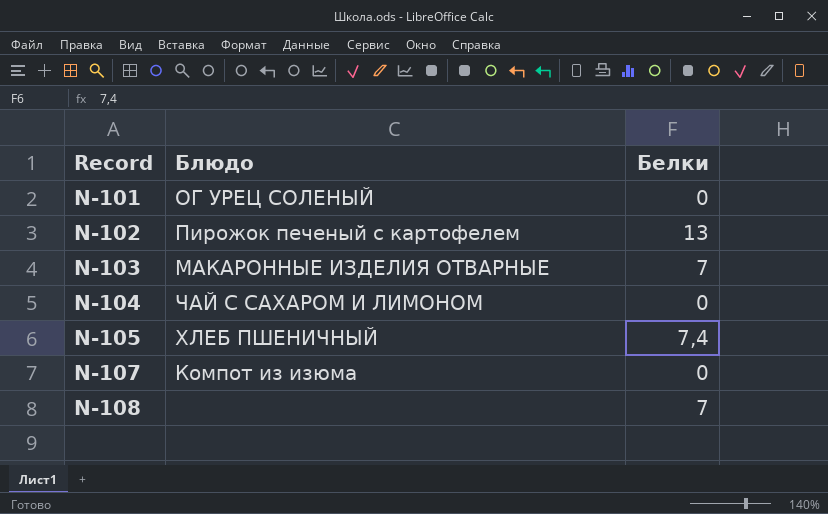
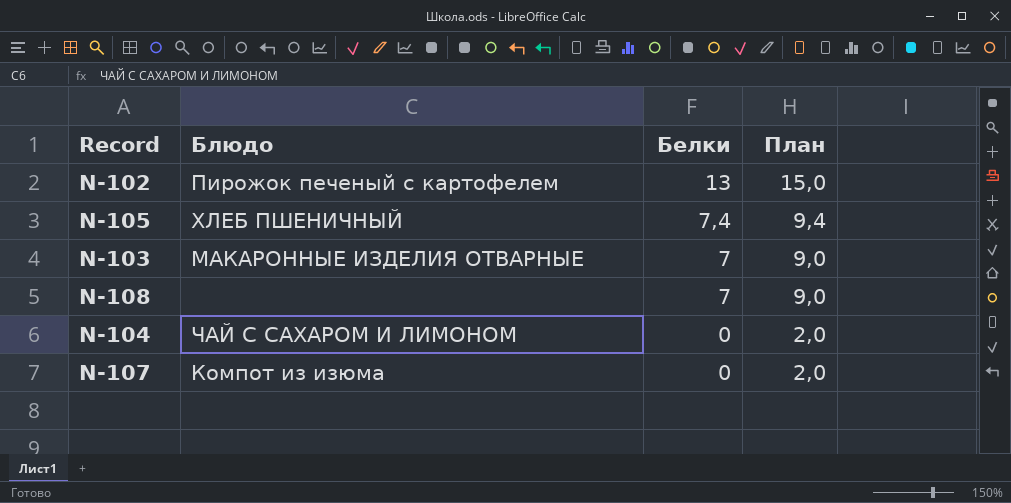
row order: Record ascending -> Белки descending
column План | formula: none -> [Белки] + 2
row N-101: ОГ УРЕЦ СОЛЕНЫЙ | 0 -> none

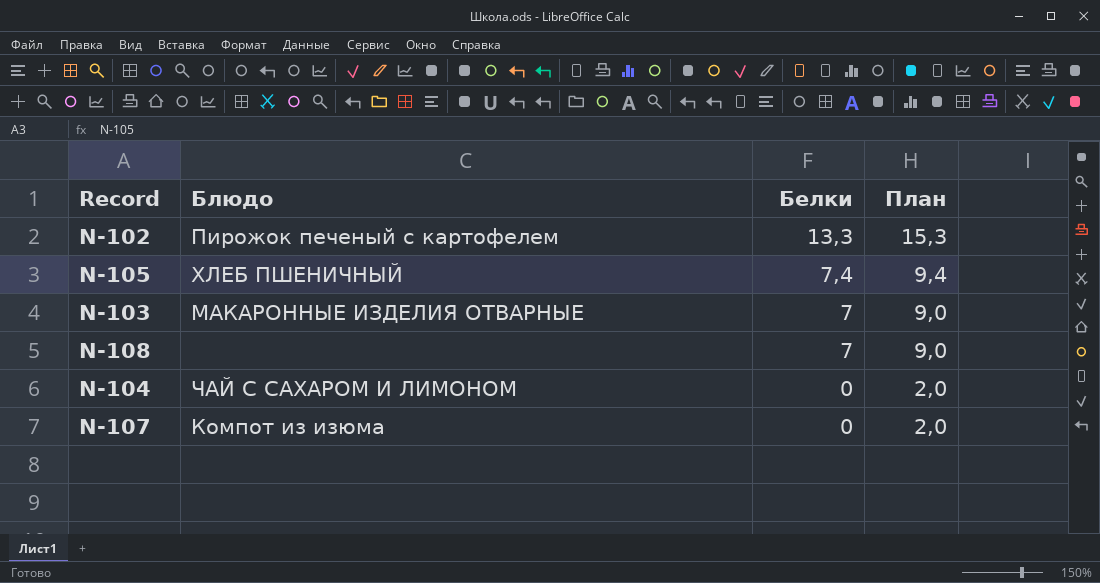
N-102 | Белки: 13 -> 13,3
N-102 | План: 15,0 -> 15,3

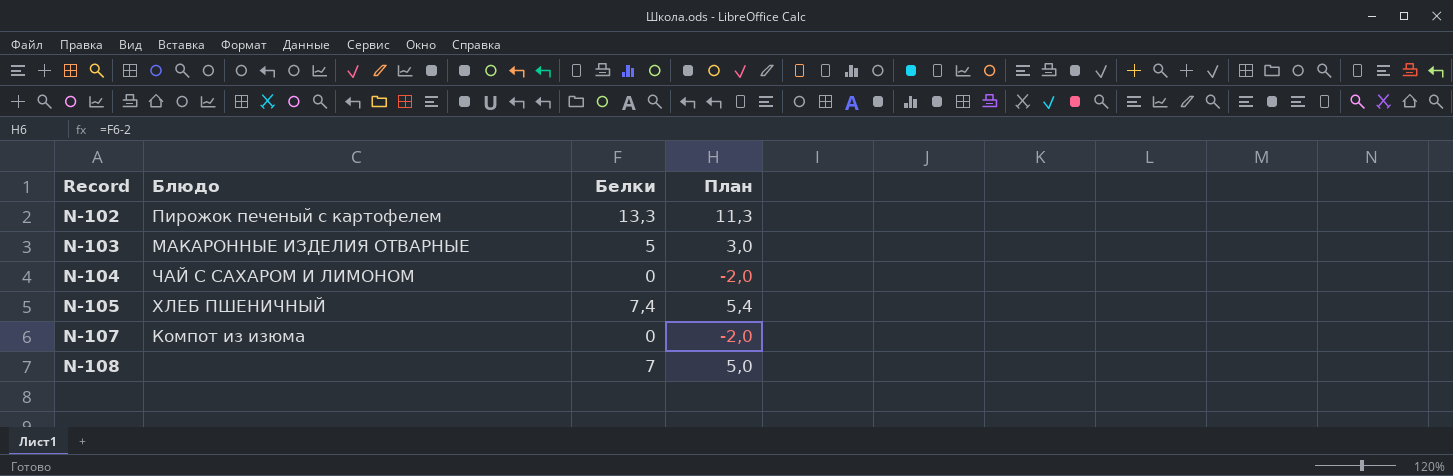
row order: Белки descending -> Record ascending
column План | formula: [Белки] + 2 -> [Белки] - 2
N-103 | Белки: 7 -> 5

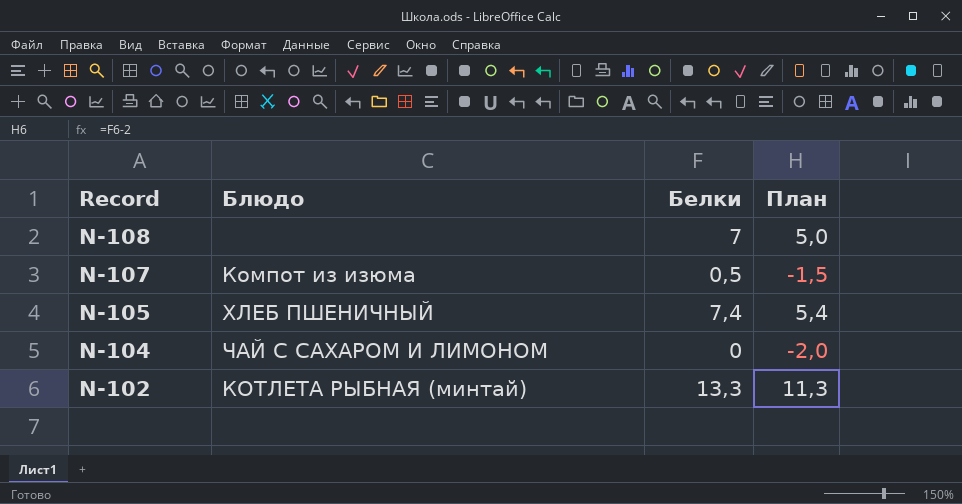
row order: Record ascending -> Record descending
row N-103: МАКАРОННЫЕ ИЗДЕЛИЯ ОТВАРНЫЕ | 5 | 3,0 -> none
N-107 | Белки: 0 -> 0,5
N-107 | План: -2,0 -> -1,5
N-102 | Блюдо: Пирожок печеный с картофелем -> КОТЛЕТА РЫБНАЯ (минтай)

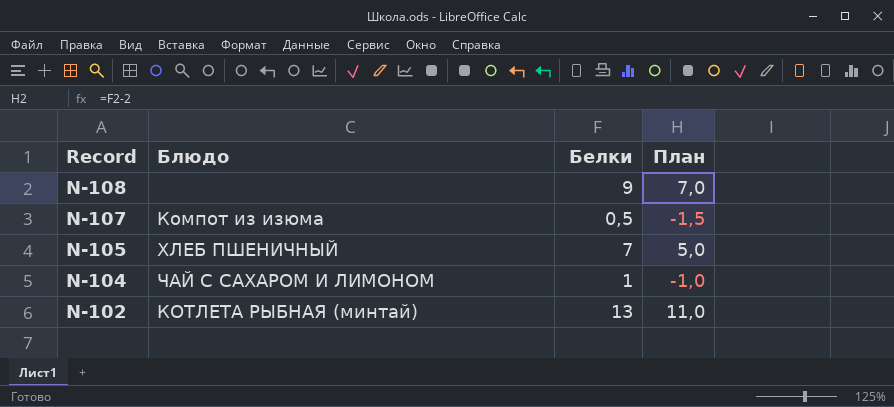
N-108 | Белки: 7 -> 9
N-108 | План: 5,0 -> 7,0
N-105 | Белки: 7,4 -> 7
N-105 | План: 5,4 -> 5,0
N-104 | Белки: 0 -> 1
N-104 | План: -2,0 -> -1,0
N-102 | Белки: 13,3 -> 13
N-102 | План: 11,3 -> 11,0

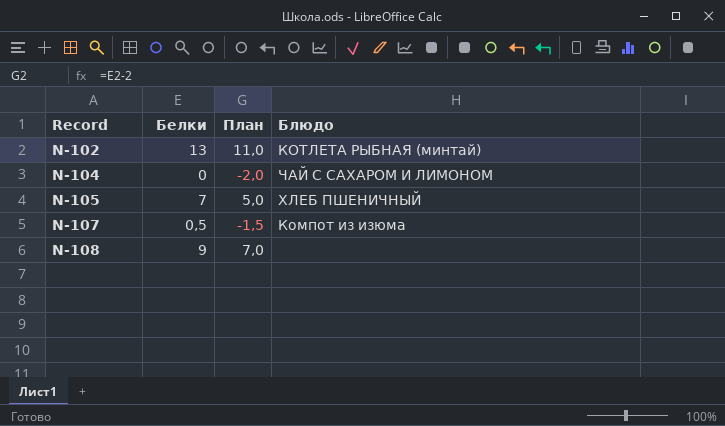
row order: Record descending -> Record ascending
column Блюдо | position: 2 -> 4
N-104 | Белки: 1 -> 0
N-104 | План: -1,0 -> -2,0

